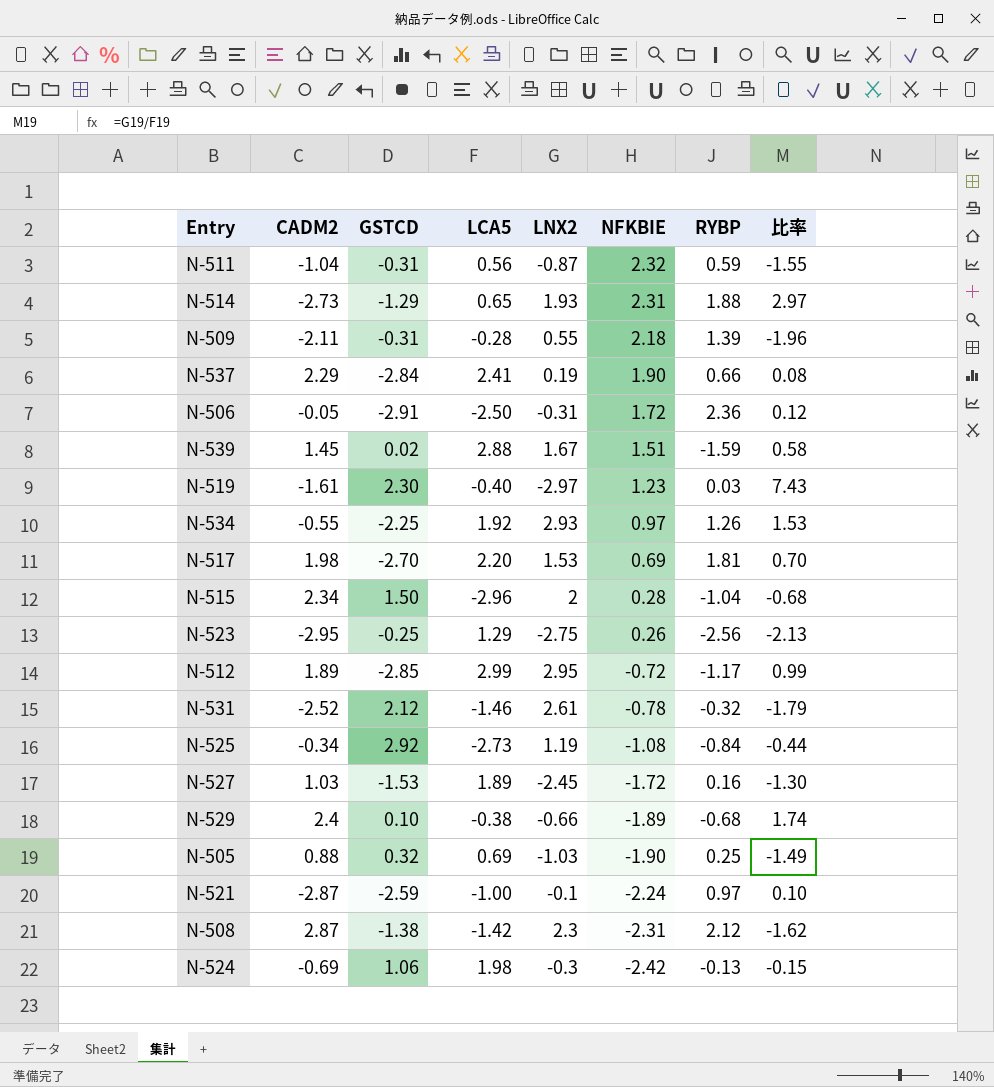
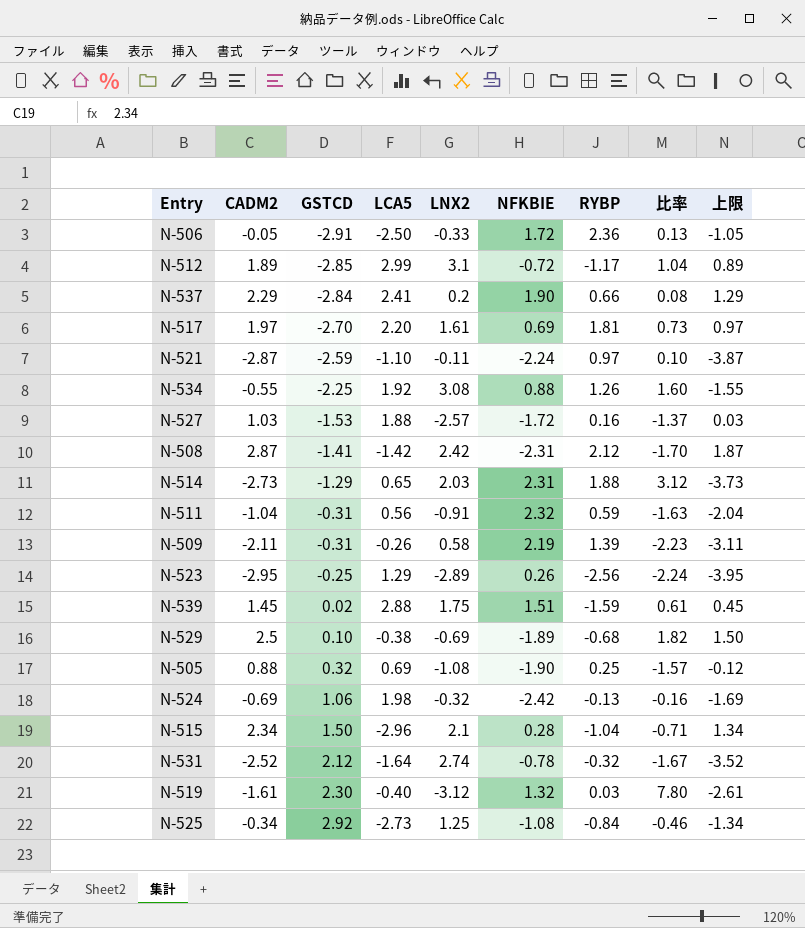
row order: NFKBIE descending -> GSTCD ascending
column 上限 | formula: none -> [CADM2] - 1
N-506 | LNX2: -0.31 -> -0.33
N-506 | 比率: 0.12 -> 0.13
N-512 | LNX2: 2.95 -> 3.1
N-512 | 比率: 0.99 -> 1.04
N-537 | LNX2: 0.19 -> 0.2
N-517 | CADM2: 1.98 -> 1.97
N-517 | LNX2: 1.53 -> 1.61
N-517 | 比率: 0.70 -> 0.73
N-521 | LCA5: -1.00 -> -1.10
N-521 | LNX2: -0.1 -> -0.11
N-534 | LNX2: 2.93 -> 3.08
N-534 | NFKBIE: 0.97 -> 0.88
N-534 | 比率: 1.53 -> 1.60
N-527 | LCA5: 1.89 -> 1.88
N-527 | LNX2: -2.45 -> -2.57
N-527 | 比率: -1.30 -> -1.37
N-508 | GSTCD: -1.38 -> -1.41
N-508 | LNX2: 2.3 -> 2.42
N-508 | 比率: -1.62 -> -1.70
N-514 | LNX2: 1.93 -> 2.03
N-514 | 比率: 2.97 -> 3.12
N-511 | LNX2: -0.87 -> -0.91
N-511 | 比率: -1.55 -> -1.63
N-509 | LCA5: -0.28 -> -0.26
N-509 | LNX2: 0.55 -> 0.58
N-509 | NFKBIE: 2.18 -> 2.19
N-509 | 比率: -1.96 -> -2.23
N-523 | LNX2: -2.75 -> -2.89
N-523 | 比率: -2.13 -> -2.24
N-539 | LNX2: 1.67 -> 1.75
N-539 | 比率: 0.58 -> 0.61
N-529 | CADM2: 2.4 -> 2.5
N-529 | LNX2: -0.66 -> -0.69
N-529 | 比率: 1.74 -> 1.82
N-505 | LNX2: -1.03 -> -1.08
N-505 | 比率: -1.49 -> -1.57
N-524 | LNX2: -0.3 -> -0.32
N-524 | 比率: -0.15 -> -0.16
N-515 | LNX2: 2 -> 2.1
N-515 | 比率: -0.68 -> -0.71
N-531 | LCA5: -1.46 -> -1.64
N-531 | LNX2: 2.61 -> 2.74
N-531 | 比率: -1.79 -> -1.67
N-519 | LNX2: -2.97 -> -3.12
N-519 | NFKBIE: 1.23 -> 1.32
N-519 | 比率: 7.43 -> 7.80
N-525 | LNX2: 1.19 -> 1.25
N-525 | 比率: -0.44 -> -0.46

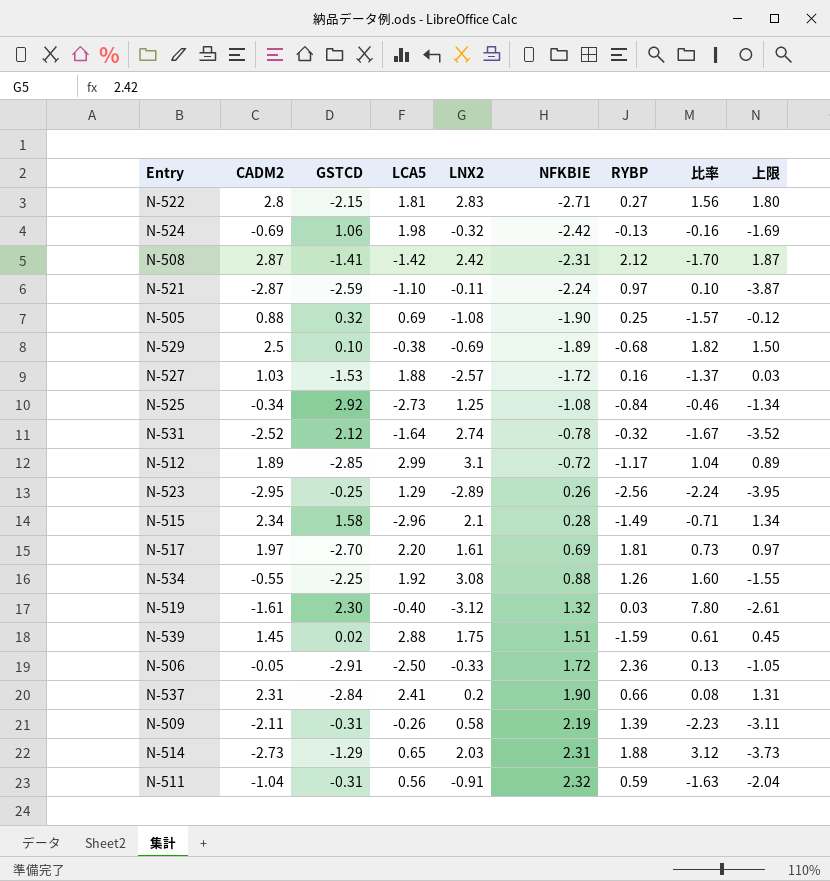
row order: GSTCD ascending -> NFKBIE ascending
row N-522: none -> 2.8 | -2.15 | 1.81 | 2.83 | -2.71 | 0.27 | 1.56 | 1.80
N-515 | GSTCD: 1.50 -> 1.58
N-515 | RYBP: -1.04 -> -1.49
N-537 | CADM2: 2.29 -> 2.31
N-537 | 上限: 1.29 -> 1.31

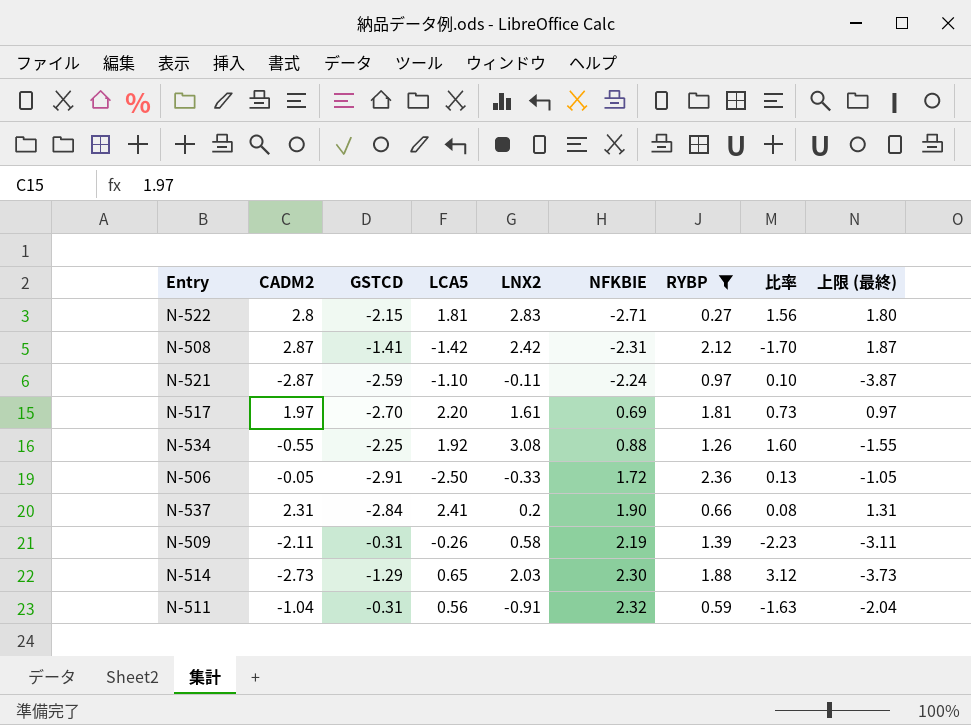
filter: none -> RYBP >= 0.27
column name: 上限 -> 上限 (最終)
N-514 | NFKBIE: 2.31 -> 2.30

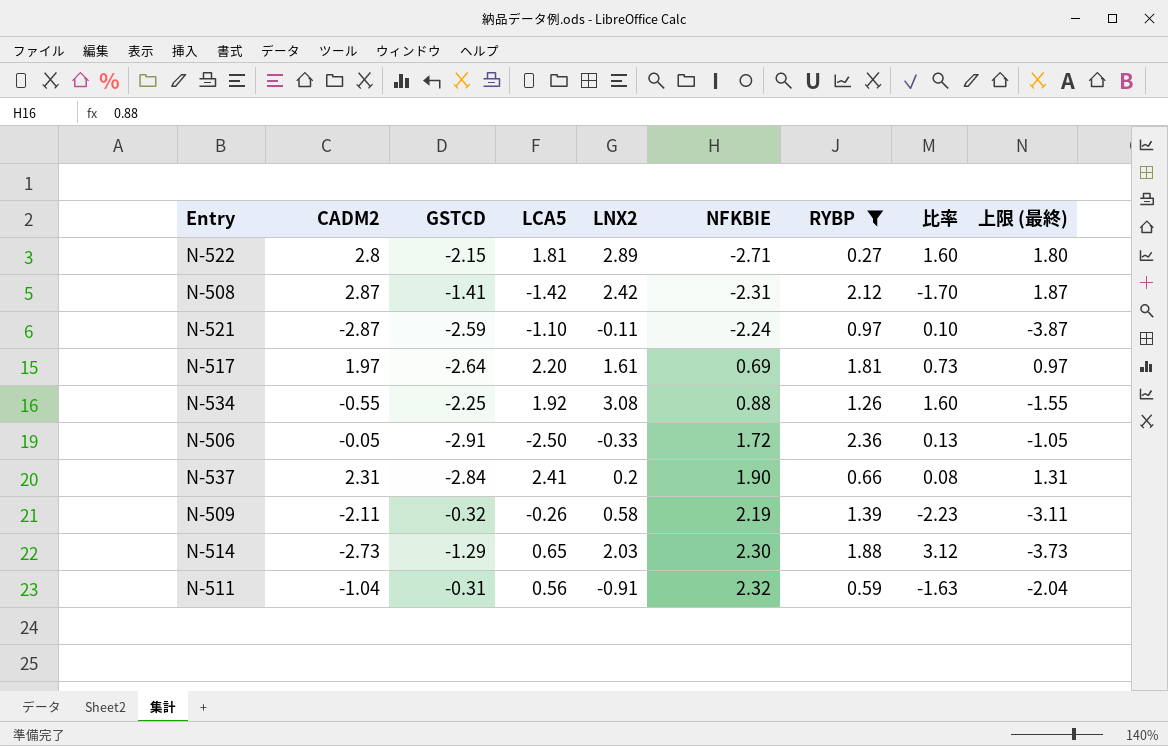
N-522 | LNX2: 2.83 -> 2.89
N-522 | 比率: 1.56 -> 1.60
N-517 | GSTCD: -2.70 -> -2.64
N-509 | GSTCD: -0.31 -> -0.32

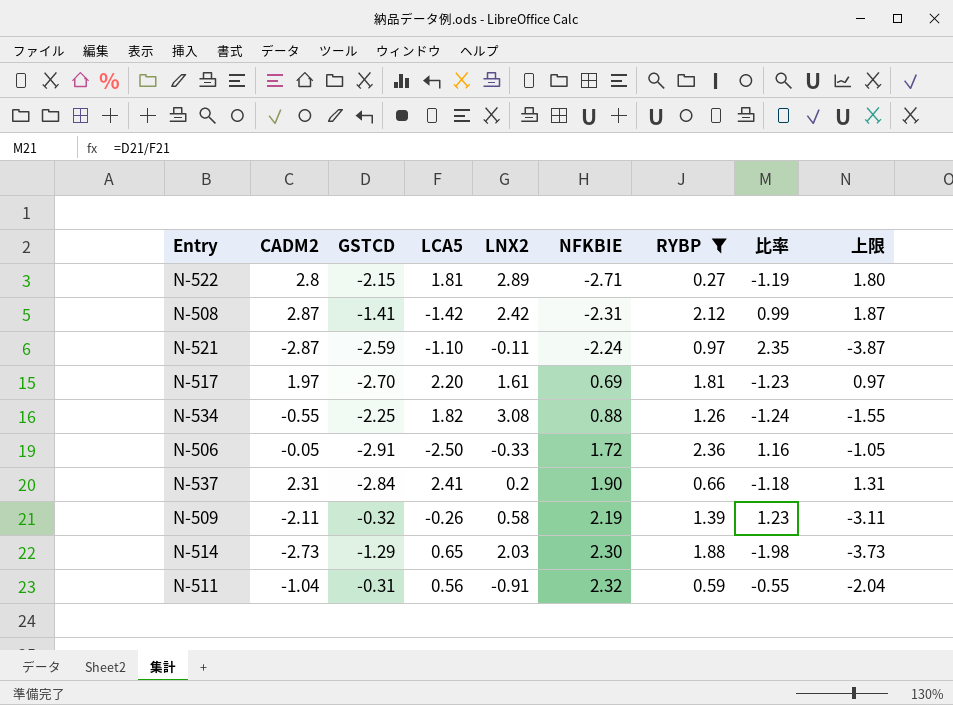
column 比率 | formula: [LNX2] / [LCA5] -> [GSTCD] / [LCA5]
column name: 上限 (最終) -> 上限
N-517 | GSTCD: -2.64 -> -2.70
N-534 | LCA5: 1.92 -> 1.82

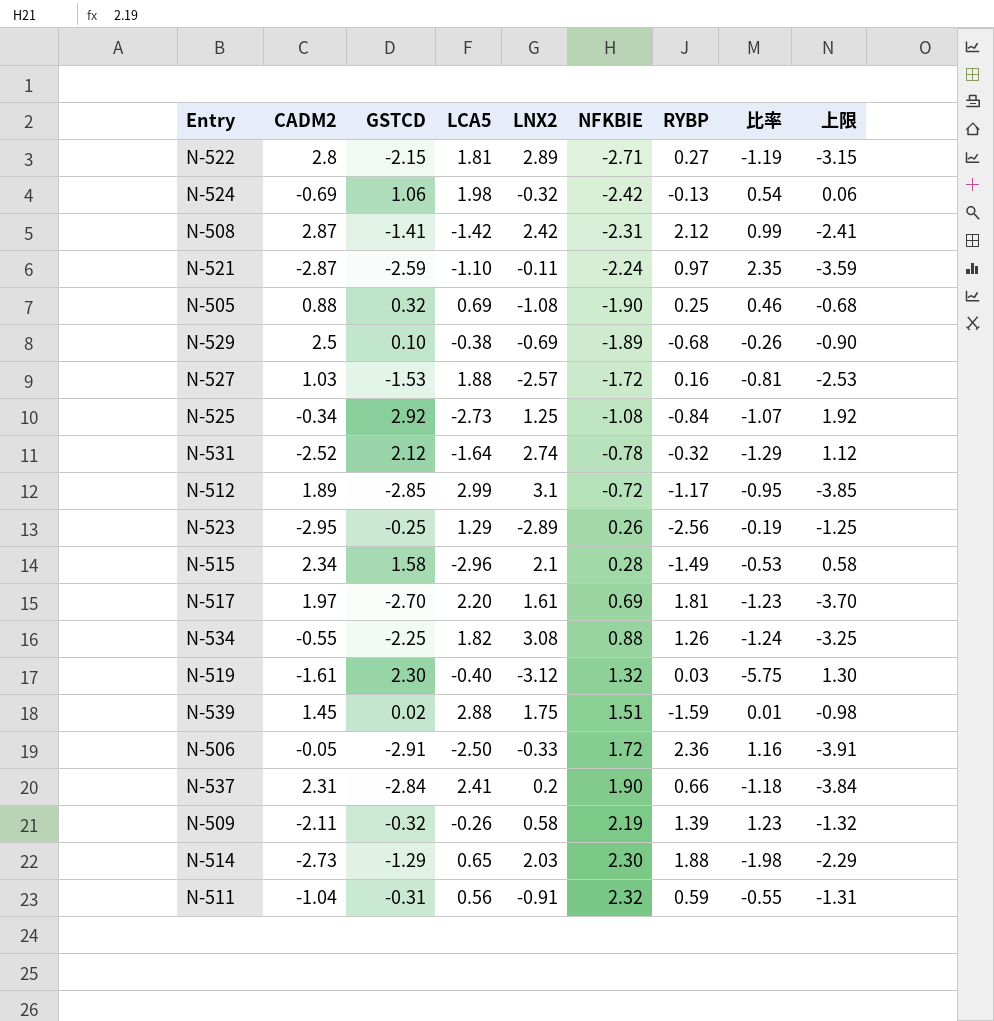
filter: RYBP >= 0.27 -> none
column 上限 | formula: [CADM2] - 1 -> [GSTCD] - 1

